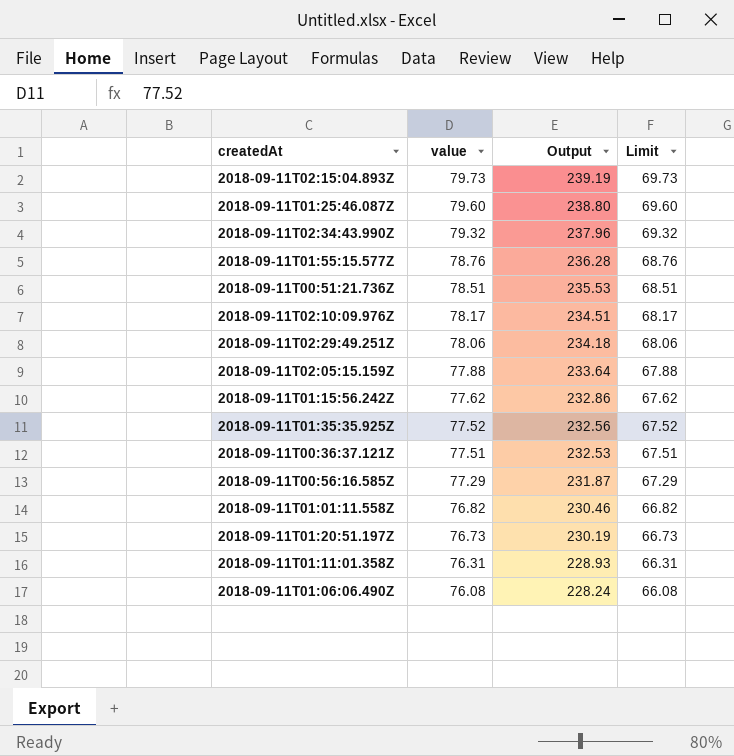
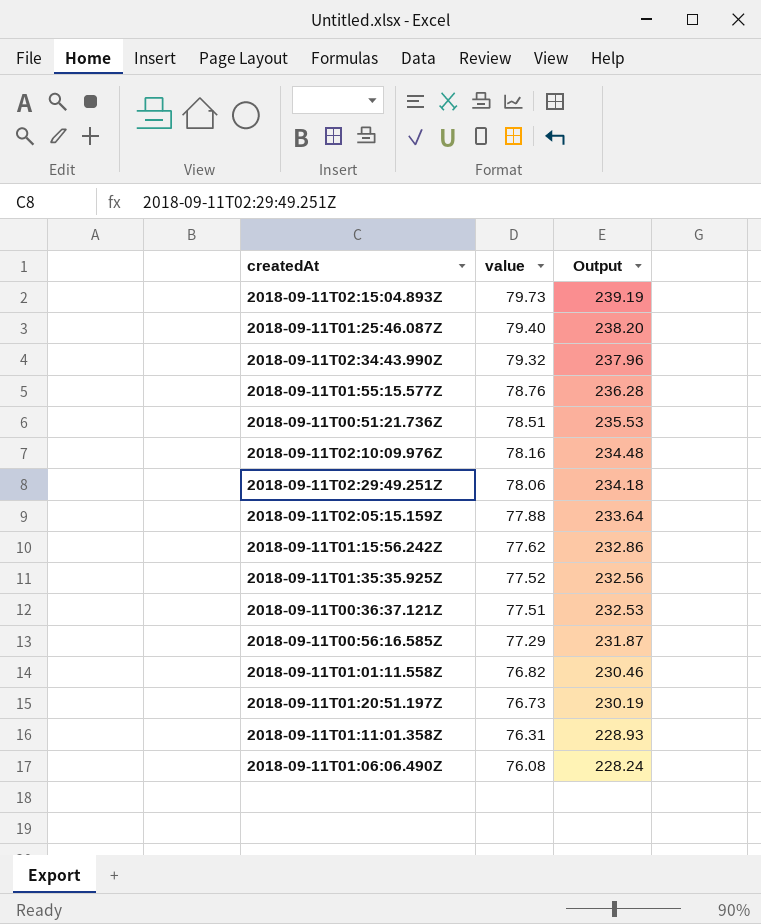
column Limit | formula: [value] - 10 -> none
2018-09-11T01:25:46.087Z | value: 79.60 -> 79.40
2018-09-11T01:25:46.087Z | Output: 238.80 -> 238.20
2018-09-11T02:10:09.976Z | value: 78.17 -> 78.16
2018-09-11T02:10:09.976Z | Output: 234.51 -> 234.48

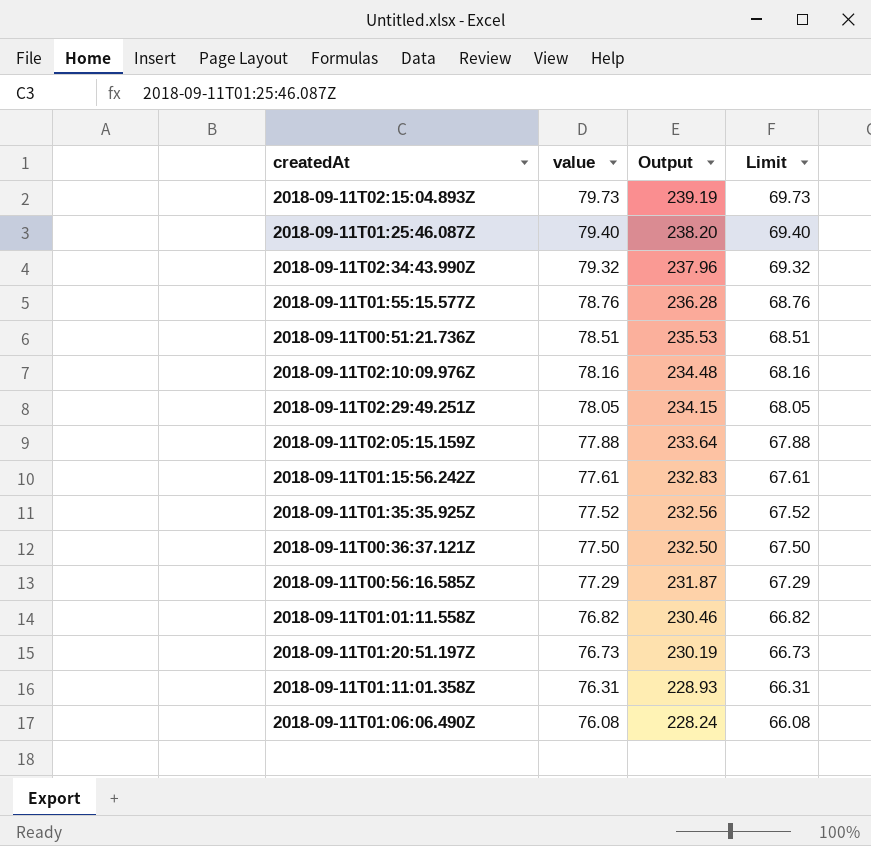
column Limit | formula: none -> [value] - 10
2018-09-11T02:29:49.251Z | value: 78.06 -> 78.05
2018-09-11T02:29:49.251Z | Output: 234.18 -> 234.15
2018-09-11T01:15:56.242Z | value: 77.62 -> 77.61
2018-09-11T01:15:56.242Z | Output: 232.86 -> 232.83
2018-09-11T00:36:37.121Z | value: 77.51 -> 77.50
2018-09-11T00:36:37.121Z | Output: 232.53 -> 232.50

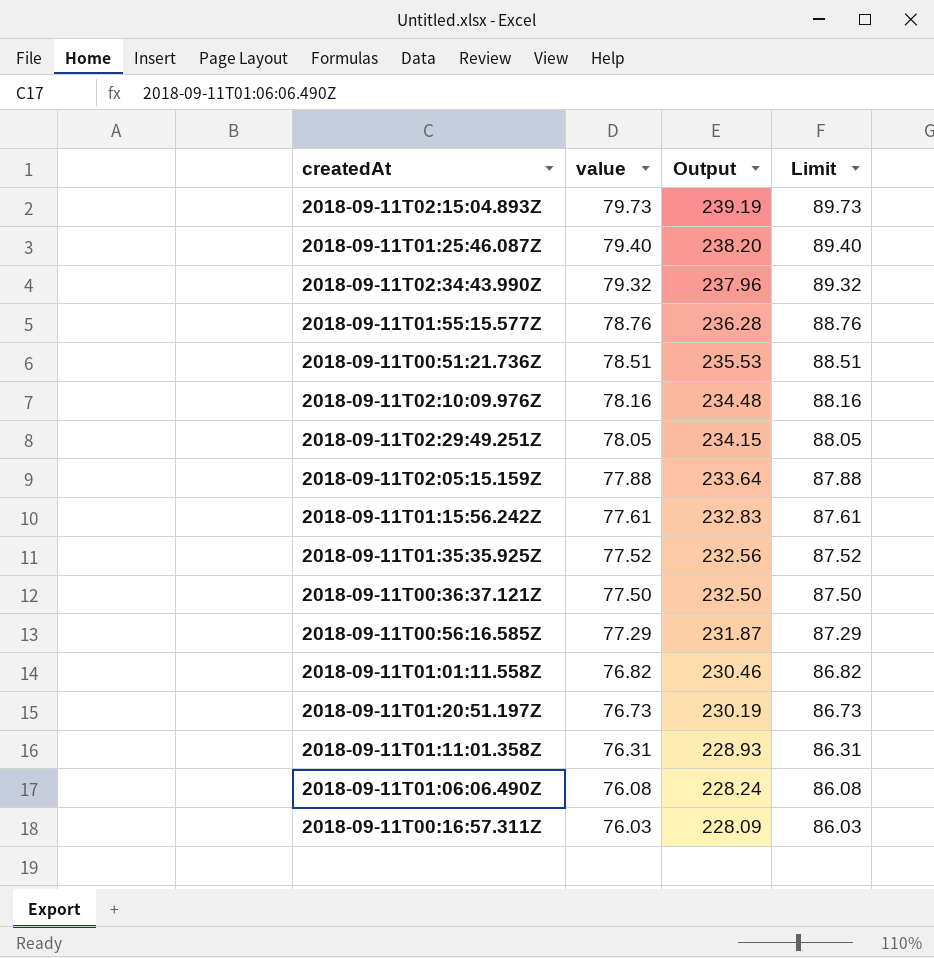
column Limit | formula: [value] - 10 -> [value] + 10
row 2018-09-11T00:16:57.311Z: none -> 76.03 | 228.09 | 86.03

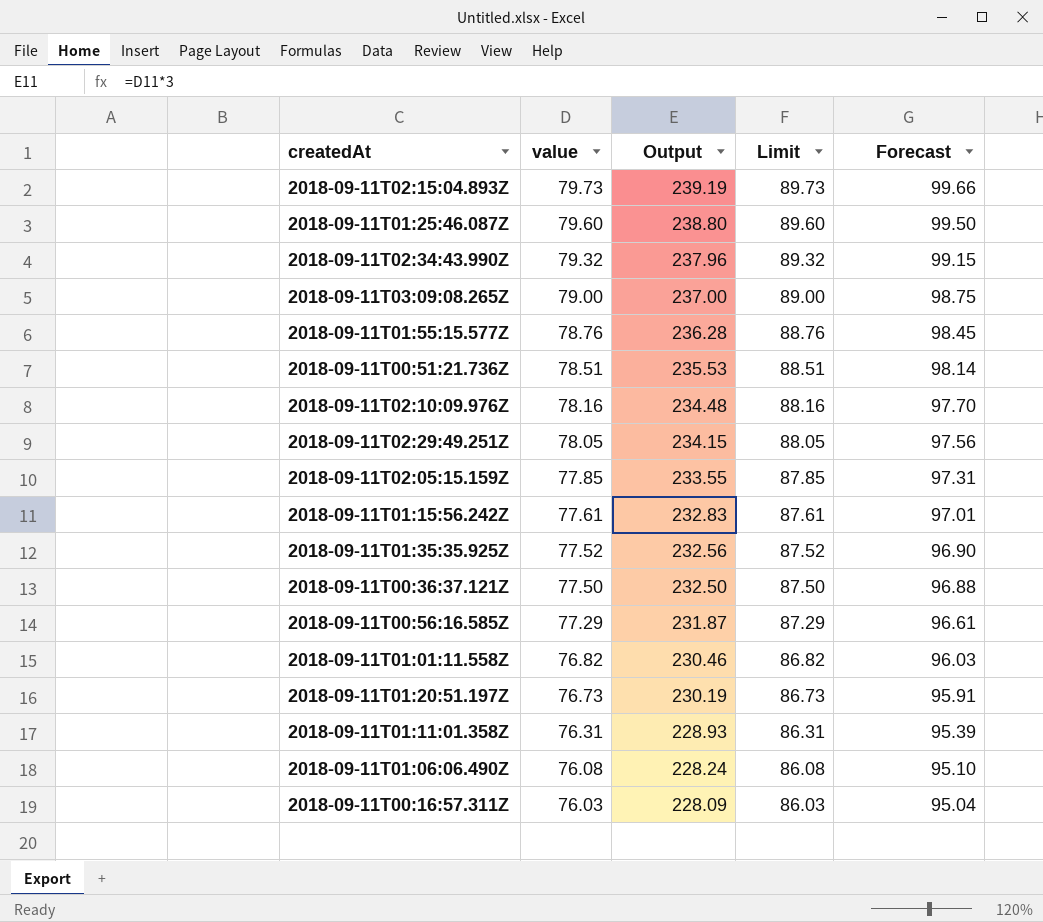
column Forecast | formula: none -> [value] * 1.25
2018-09-11T01:25:46.087Z | value: 79.40 -> 79.60
2018-09-11T01:25:46.087Z | Output: 238.20 -> 238.80
2018-09-11T01:25:46.087Z | Limit: 89.40 -> 89.60
row 2018-09-11T03:09:08.265Z: none -> 79.00 | 237.00 | 89.00 | 98.75
2018-09-11T02:05:15.159Z | value: 77.88 -> 77.85
2018-09-11T02:05:15.159Z | Output: 233.64 -> 233.55
2018-09-11T02:05:15.159Z | Limit: 87.88 -> 87.85

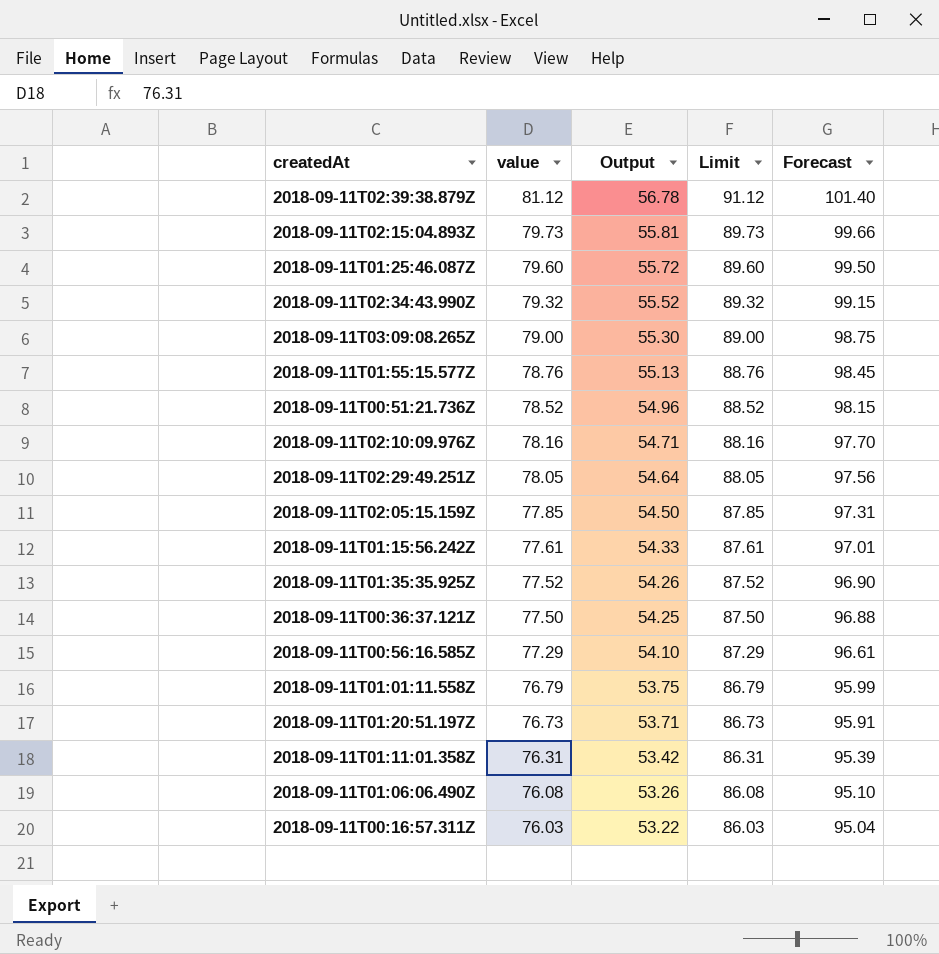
column Output | formula: [value] * 3 -> [value] * 0.7
row 2018-09-11T02:39:38.879Z: none -> 81.12 | 56.78 | 91.12 | 101.40
2018-09-11T00:51:21.736Z | value: 78.51 -> 78.52
2018-09-11T00:51:21.736Z | Limit: 88.51 -> 88.52
2018-09-11T00:51:21.736Z | Forecast: 98.14 -> 98.15
2018-09-11T01:01:11.558Z | value: 76.82 -> 76.79
2018-09-11T01:01:11.558Z | Limit: 86.82 -> 86.79
2018-09-11T01:01:11.558Z | Forecast: 96.03 -> 95.99

